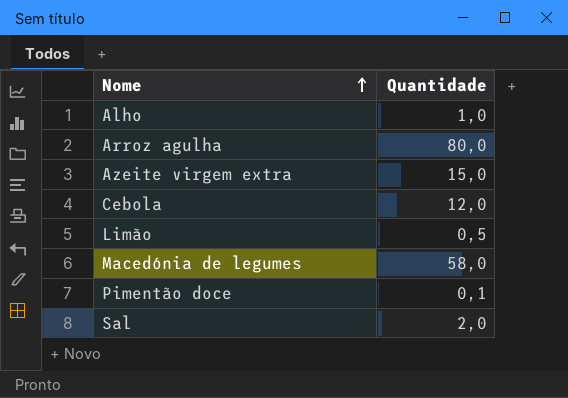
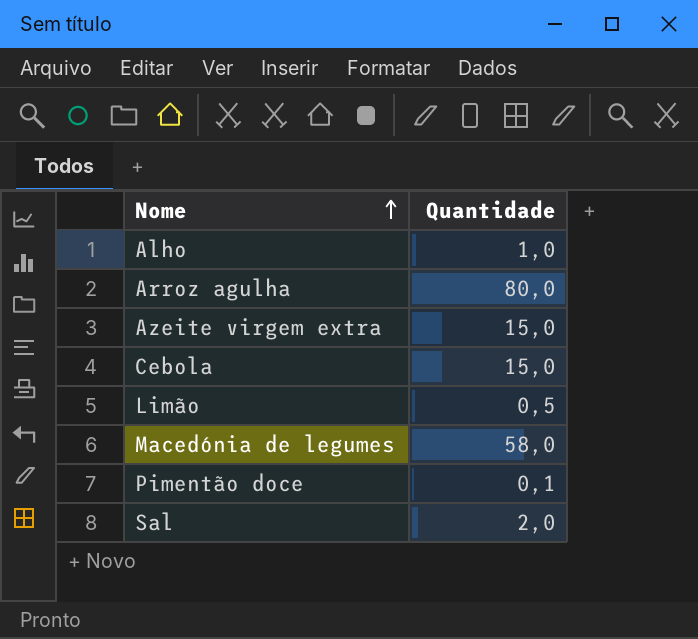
Cebola | Quantidade: 12,0 -> 15,0

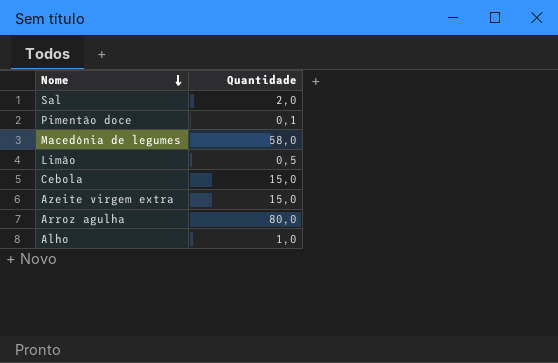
row order: Nome ascending -> Nome descending

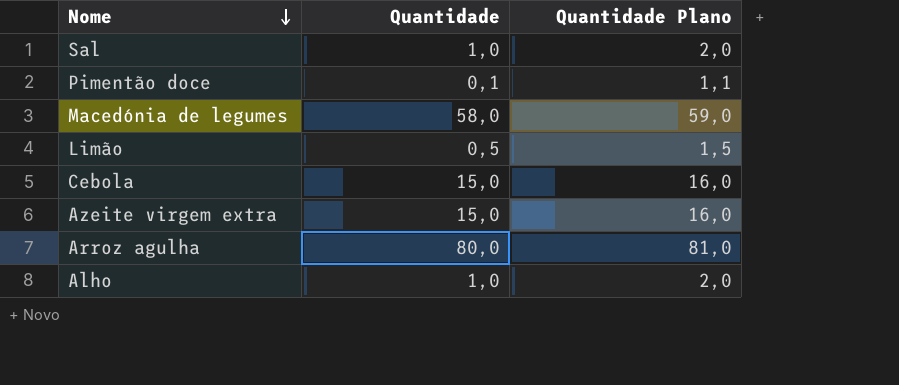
column Quantidade Plano | formula: none -> [Quantidade] + 1
Sal | Quantidade: 2,0 -> 1,0

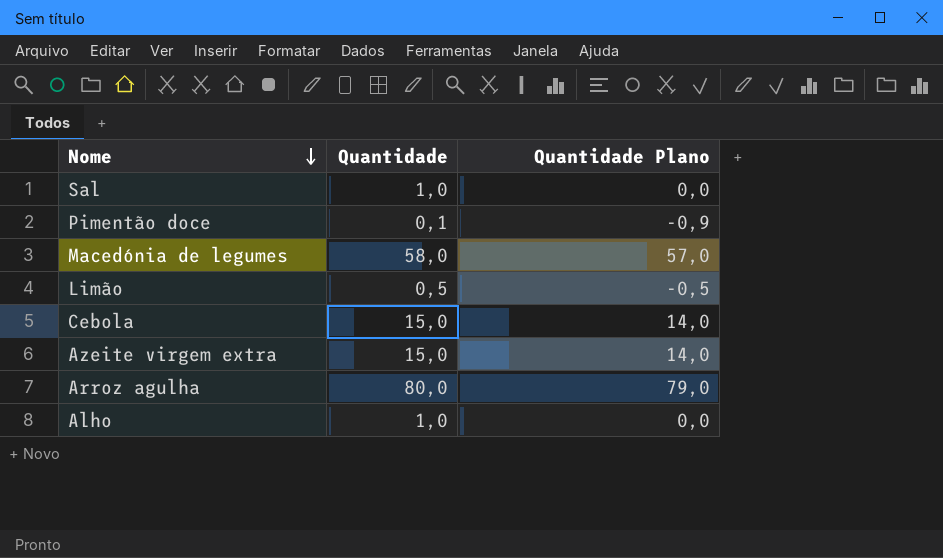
column Quantidade Plano | formula: [Quantidade] + 1 -> [Quantidade] - 1

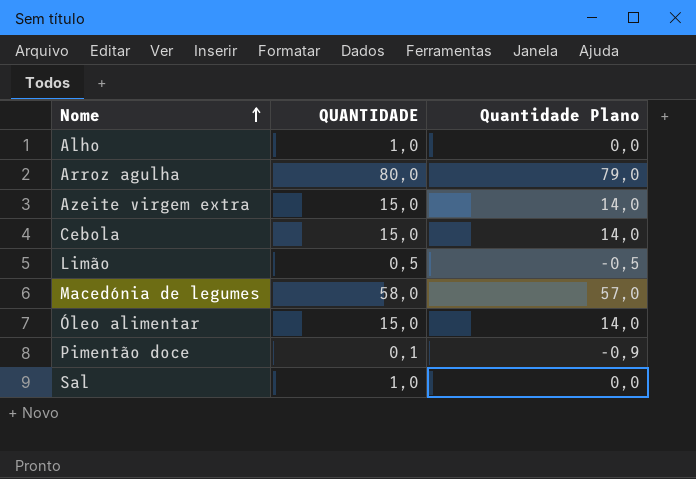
row order: Nome descending -> Nome ascending
column name: Quantidade -> QUANTIDADE
row Óleo alimentar: none -> 15,0 | 14,0

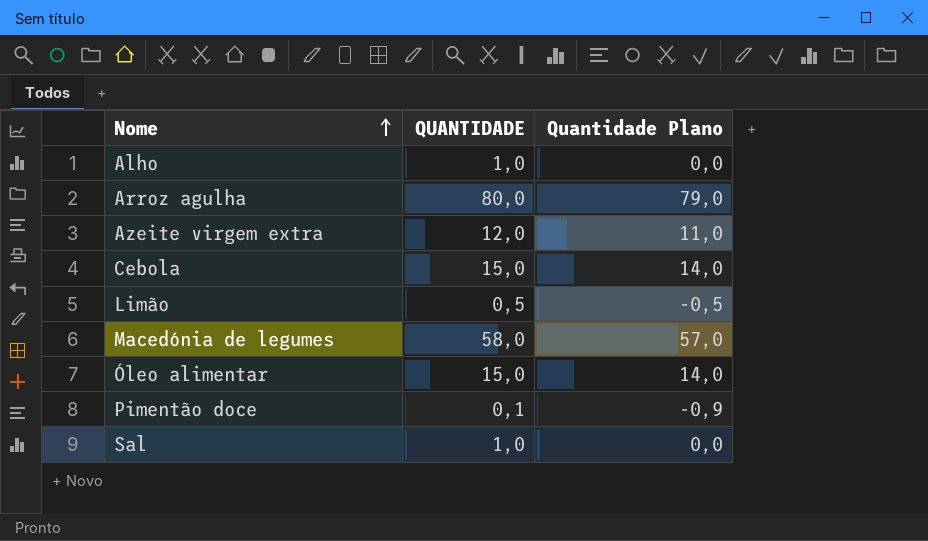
Azeite virgem extra | QUANTIDADE: 15,0 -> 12,0
Azeite virgem extra | Quantidade Plano: 14,0 -> 11,0

